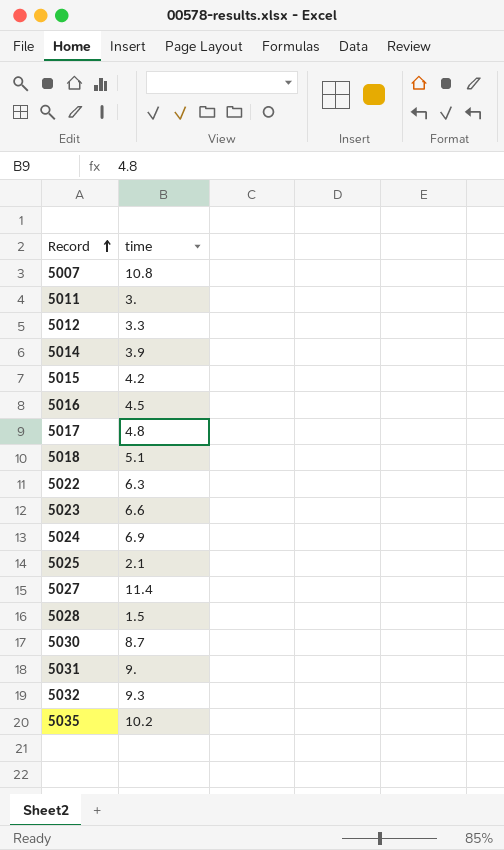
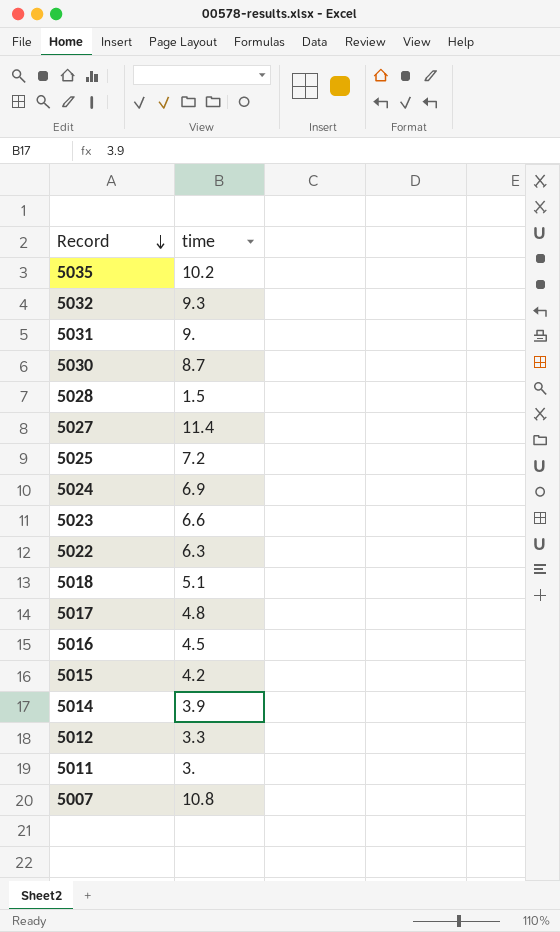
row order: Record ascending -> Record descending
5025 | time: 2.1 -> 7.2

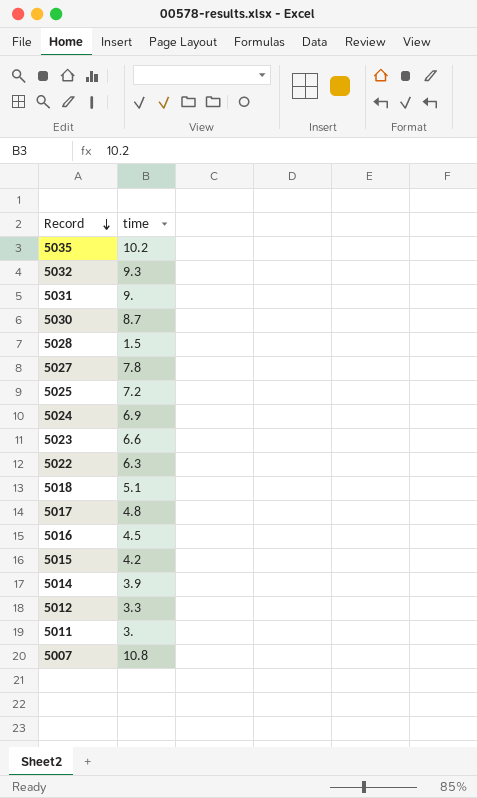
5027 | time: 11.4 -> 7.8

